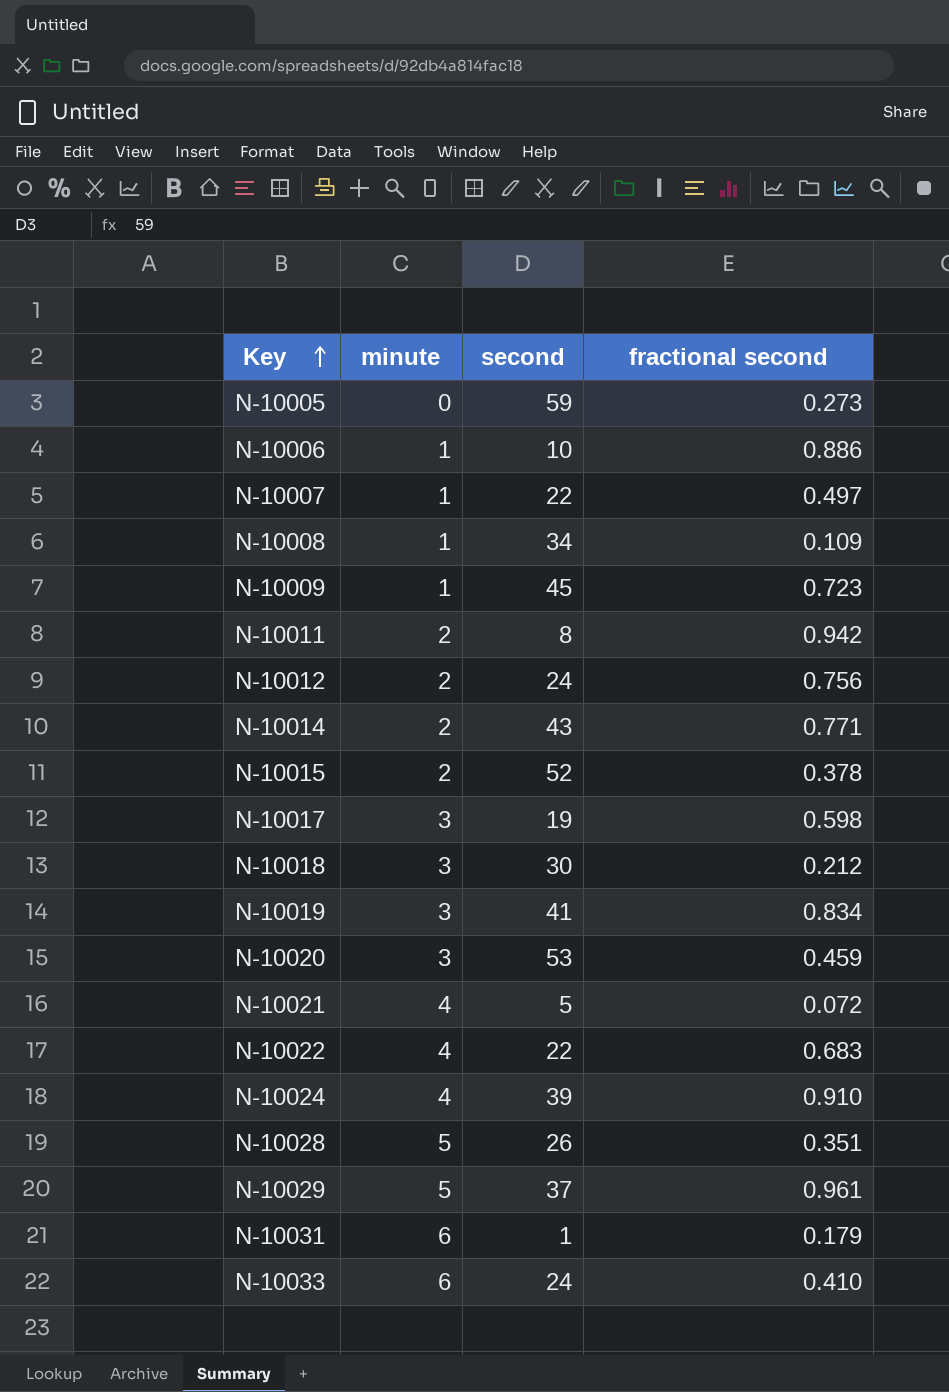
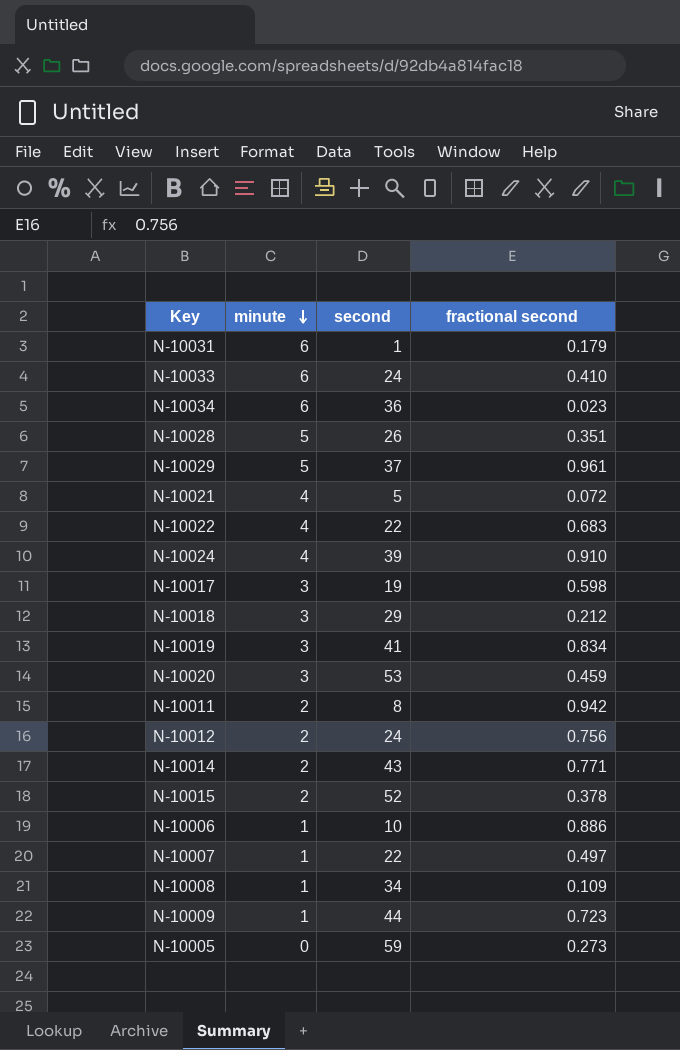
row order: Key ascending -> minute descending
row N-10034: none -> 6 | 36 | 0.023
N-10018 | second: 30 -> 29
N-10009 | second: 45 -> 44

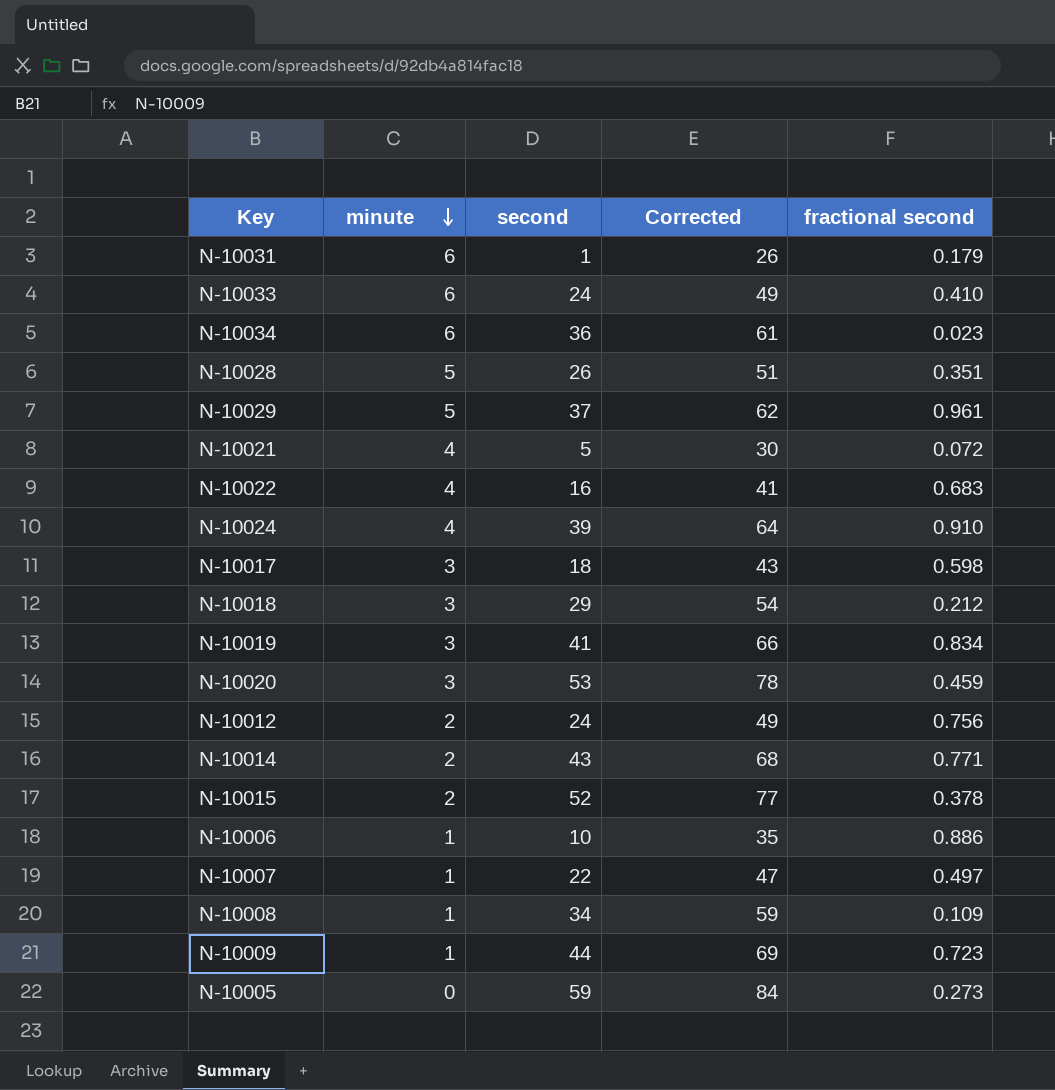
column Corrected | formula: none -> [second] + 25
row N-10011: 2 | 8 | 0.942 -> none
N-10022 | second: 22 -> 16
N-10017 | second: 19 -> 18

